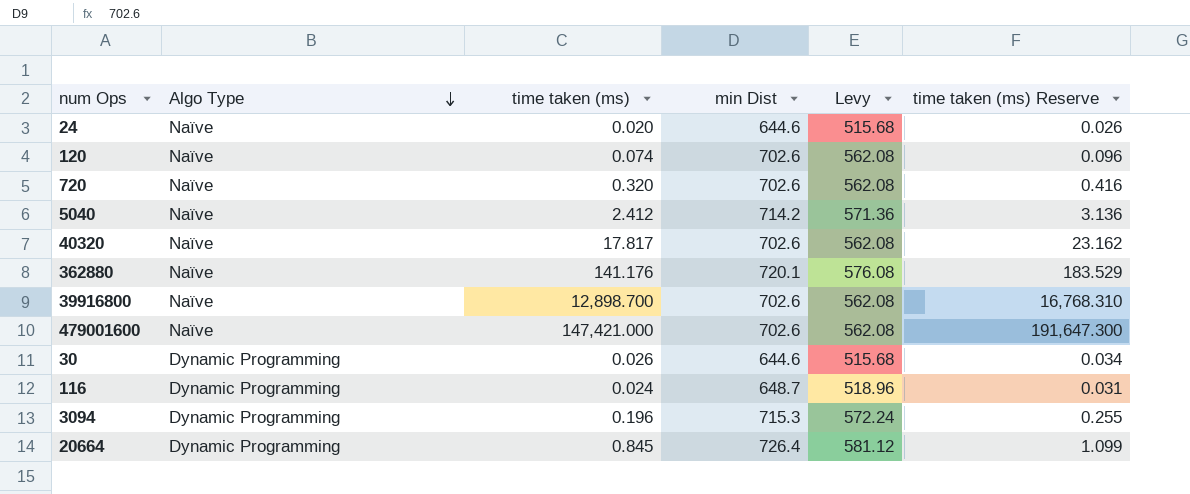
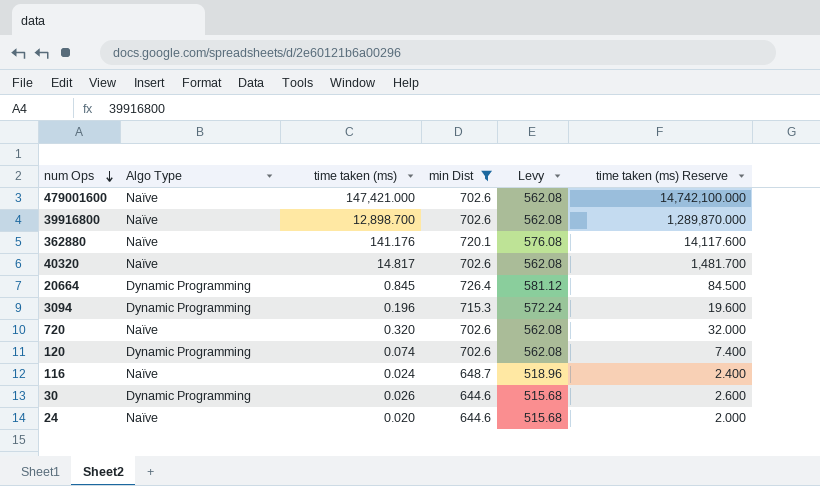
filter: none -> min Dist != 714.2
row order: Algo Type descending -> num Ops descending
column time taken (ms) Reserve | formula: [time taken (ms)] * 1.3 -> [time taken (ms)] * 100
40320 | time taken (ms): 17.817 -> 14.817
120 | Algo Type: Naïve -> Dynamic Programming
116 | Algo Type: Dynamic Programming -> Naïve

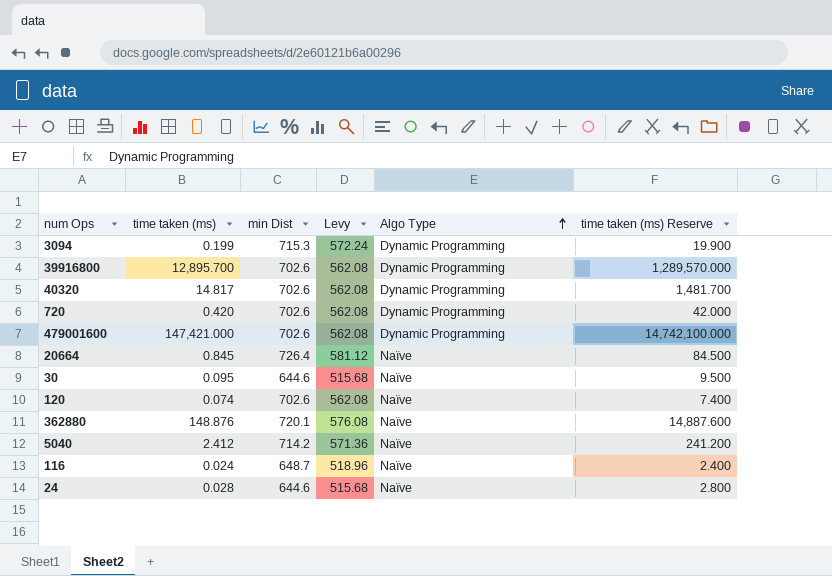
filter: min Dist != 714.2 -> none
row order: num Ops descending -> Algo Type ascending
column Algo Type | position: 2 -> 5
3094 | time taken (ms): 0.196 -> 0.199
3094 | time taken (ms) Reserve: 19.600 -> 19.900
39916800 | time taken (ms): 12,898.700 -> 12,895.700
39916800 | Algo Type: Naïve -> Dynamic Programming
39916800 | time taken (ms) Reserve: 1,289,870.000 -> 1,289,570.000
40320 | Algo Type: Naïve -> Dynamic Programming
720 | time taken (ms): 0.320 -> 0.420
720 | Algo Type: Naïve -> Dynamic Programming
720 | time taken (ms) Reserve: 32.000 -> 42.000
479001600 | Algo Type: Naïve -> Dynamic Programming
20664 | Algo Type: Dynamic Programming -> Naïve
30 | time taken (ms): 0.026 -> 0.095
30 | Algo Type: Dynamic Programming -> Naïve
30 | time taken (ms) Reserve: 2.600 -> 9.500
120 | Algo Type: Dynamic Programming -> Naïve
362880 | time taken (ms): 141.176 -> 148.876
362880 | time taken (ms) Reserve: 14,117.600 -> 14,887.600
24 | time taken (ms): 0.020 -> 0.028
24 | time taken (ms) Reserve: 2.000 -> 2.800

